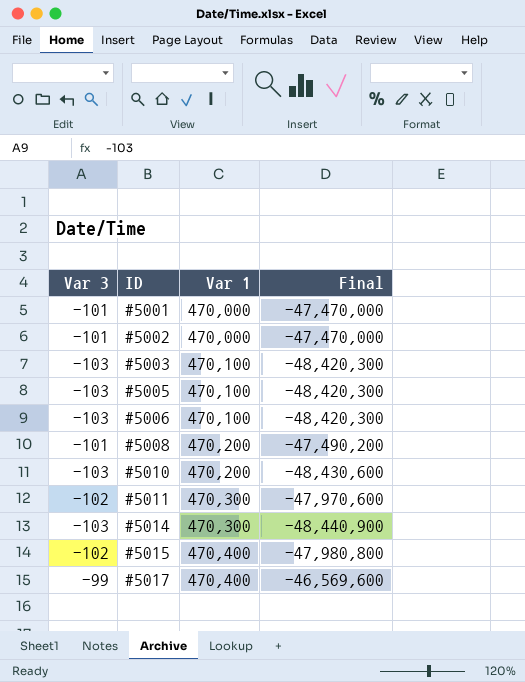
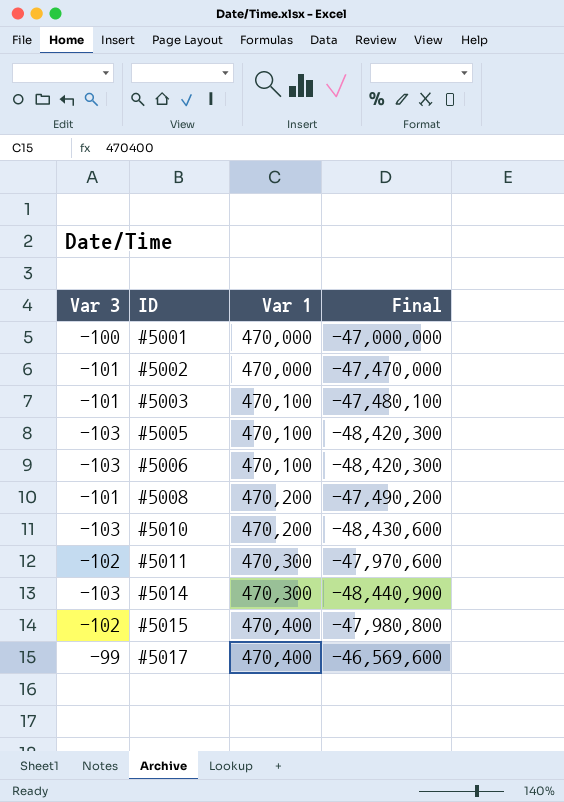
#5001 | Var 3: -101 -> -100
#5001 | Final: -47,470,000 -> -47,000,000
#5003 | Var 3: -103 -> -101
#5003 | Final: -48,420,300 -> -47,480,100

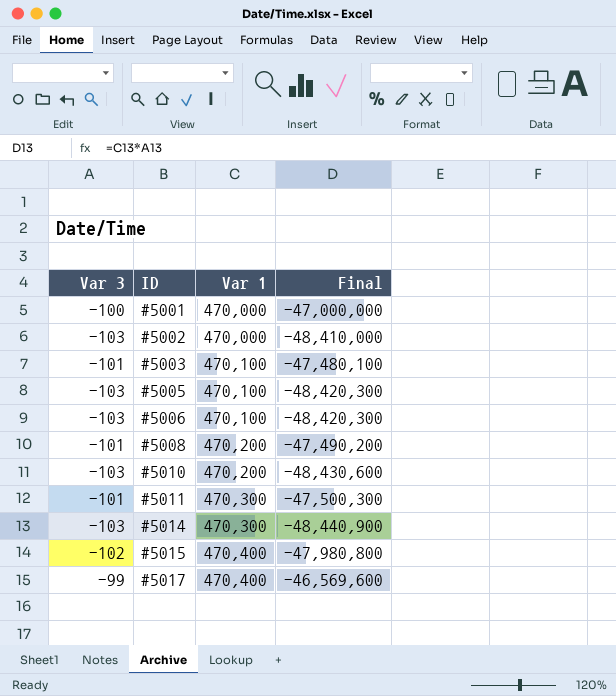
#5002 | Var 3: -101 -> -103
#5002 | Final: -47,470,000 -> -48,410,000
#5011 | Var 3: -102 -> -101
#5011 | Final: -47,970,600 -> -47,500,300

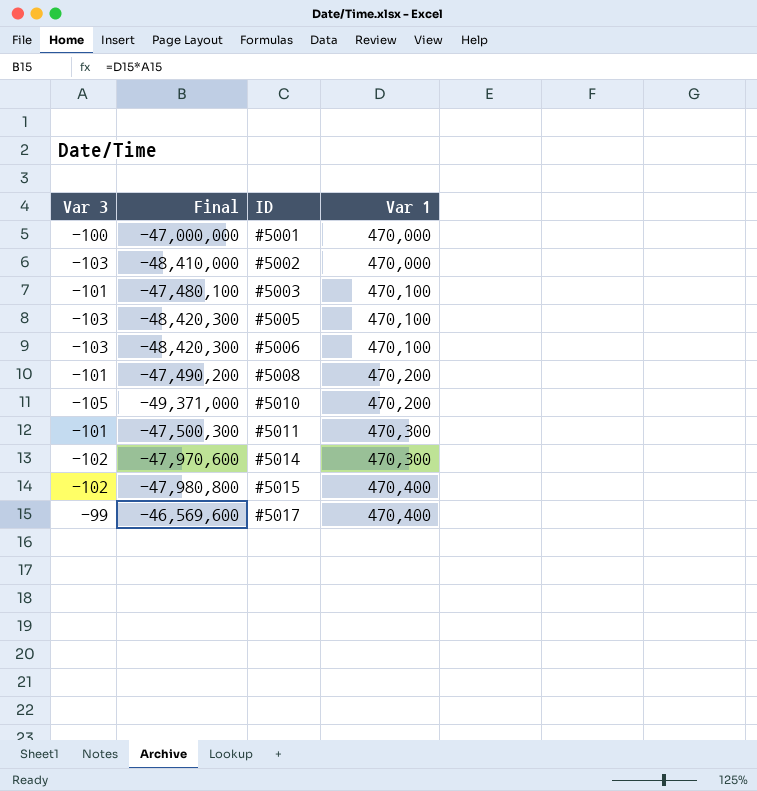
column Final | position: 4 -> 2
#5010 | Var 3: -103 -> -105
#5010 | Final: -48,430,600 -> -49,371,000
#5014 | Var 3: -103 -> -102
#5014 | Final: -48,440,900 -> -47,970,600

